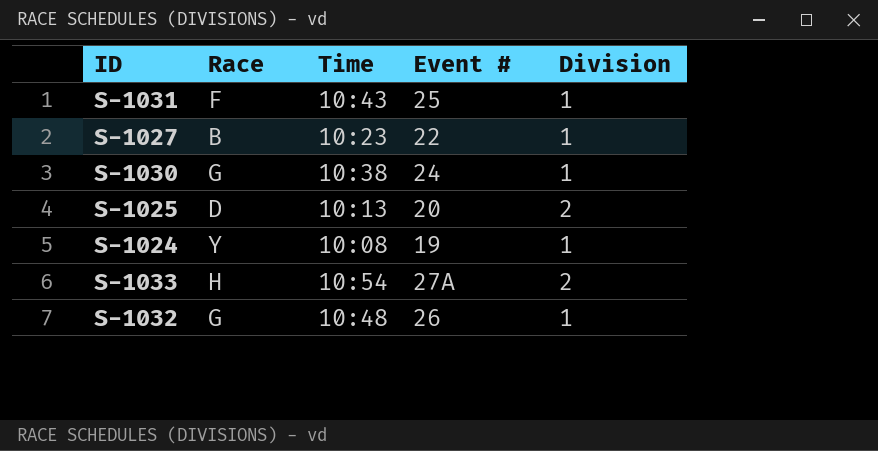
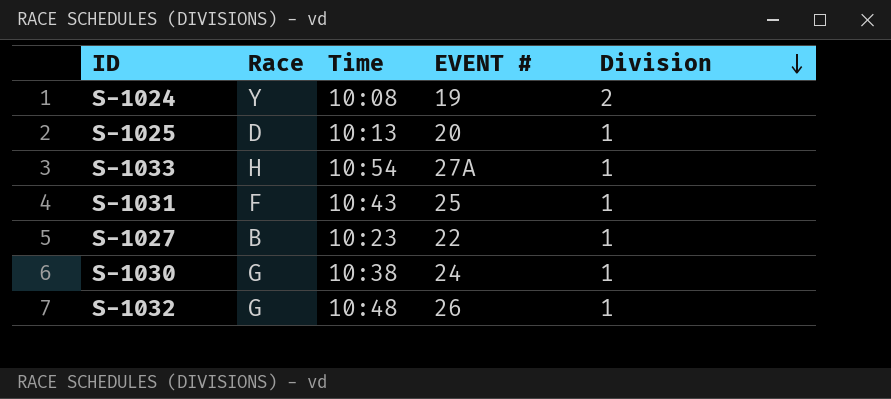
row order: none -> Division descending
column name: Event # -> EVENT #
S-1024 | Division: 1 -> 2
S-1025 | Division: 2 -> 1
S-1033 | Division: 2 -> 1

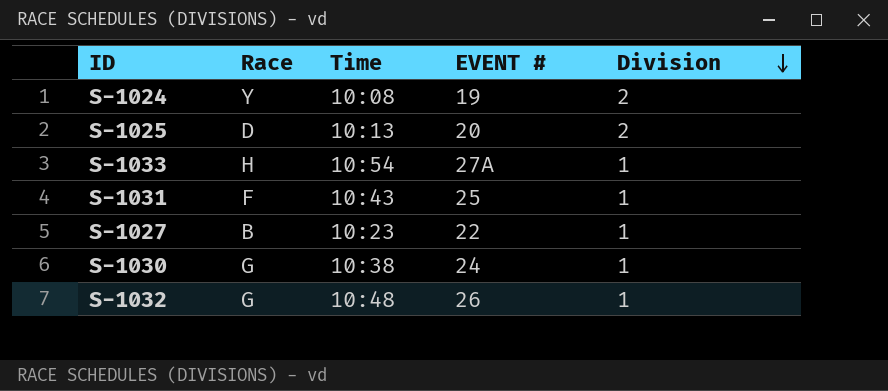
S-1025 | Division: 1 -> 2

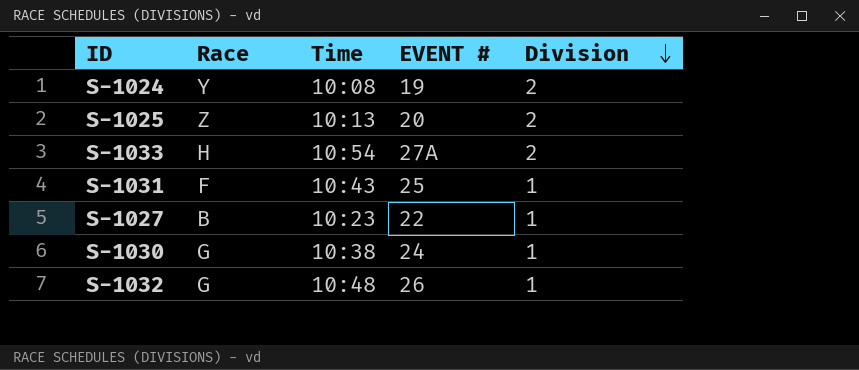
S-1025 | Race: D -> Z
S-1033 | Division: 1 -> 2

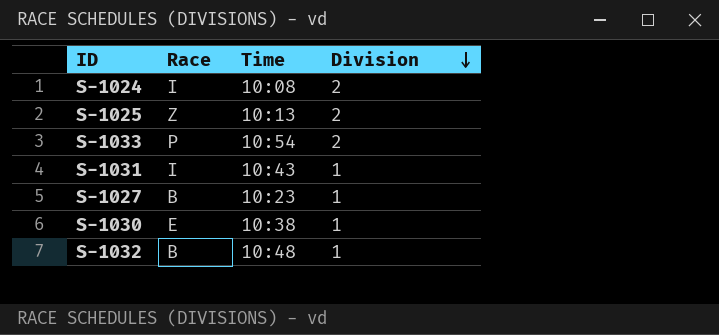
column EVENT # | position: 4 -> none
S-1024 | Race: Y -> I
S-1033 | Race: H -> P
S-1031 | Race: F -> I
S-1030 | Race: G -> E
S-1032 | Race: G -> B

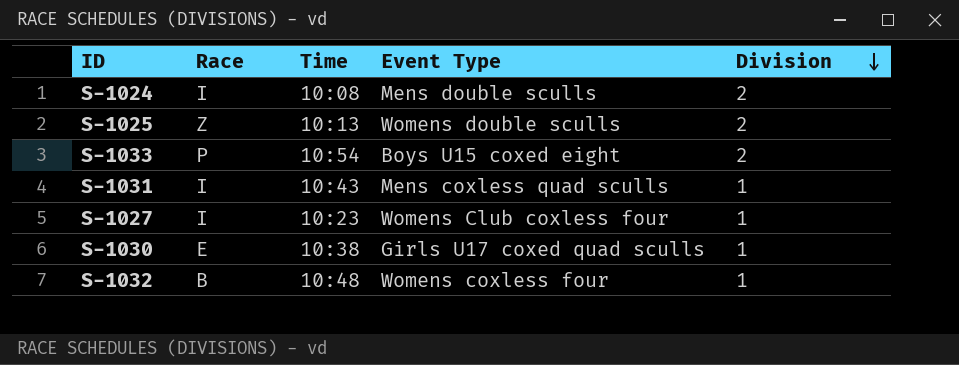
column Event Type | position: none -> 4
S-1027 | Race: B -> I

